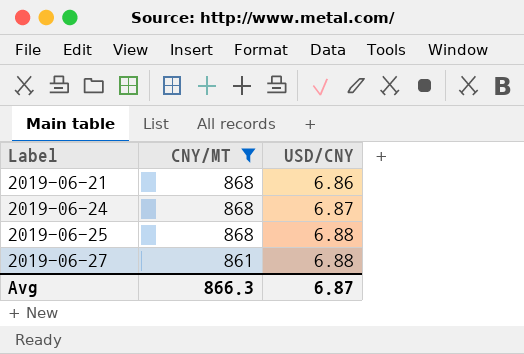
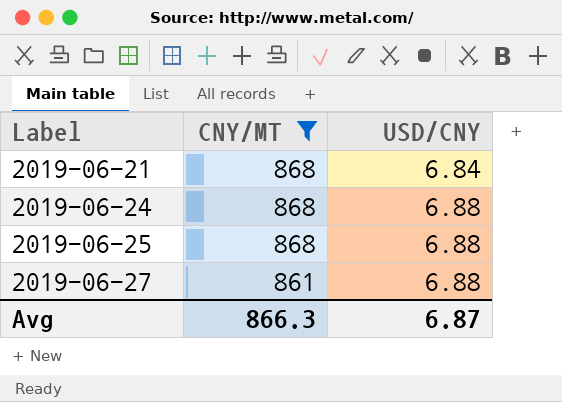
2019-06-21 | USD/CNY: 6.86 -> 6.84
2019-06-24 | USD/CNY: 6.87 -> 6.88

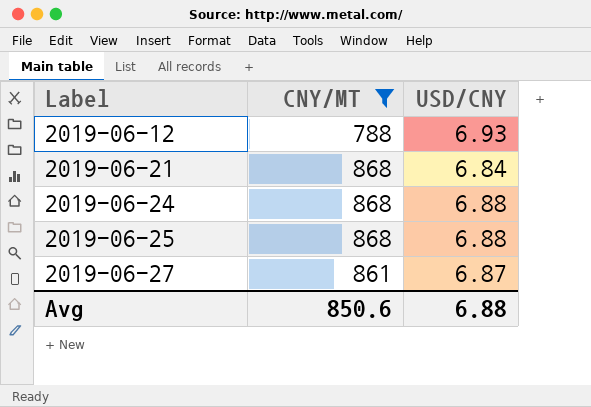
row 2019-06-12: none -> 788 | 6.93
2019-06-27 | USD/CNY: 6.88 -> 6.87
Avg | CNY/MT: 866.3 -> 850.6
Avg | USD/CNY: 6.87 -> 6.88

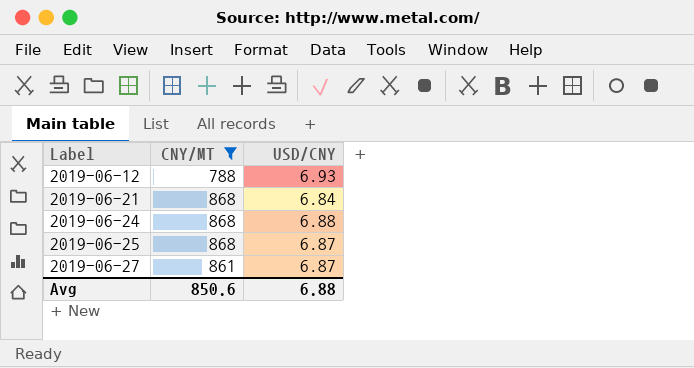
2019-06-25 | USD/CNY: 6.88 -> 6.87

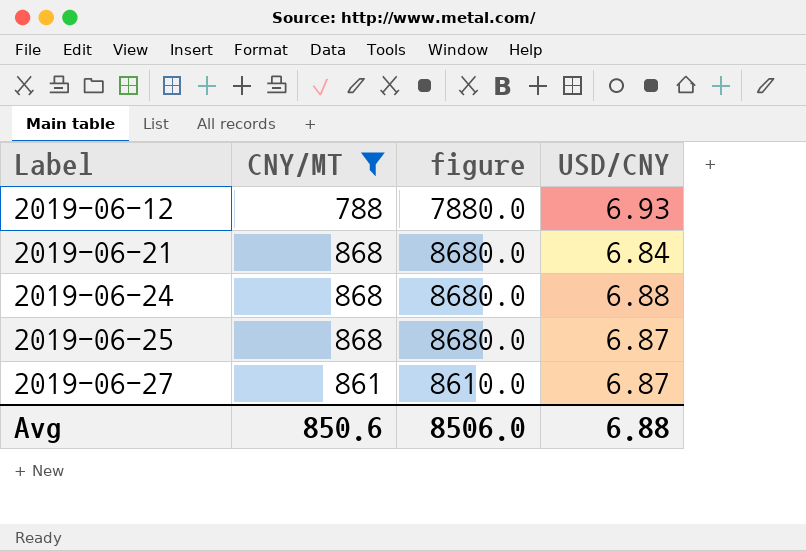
column figure | formula: none -> [CNY/MT] * 10

